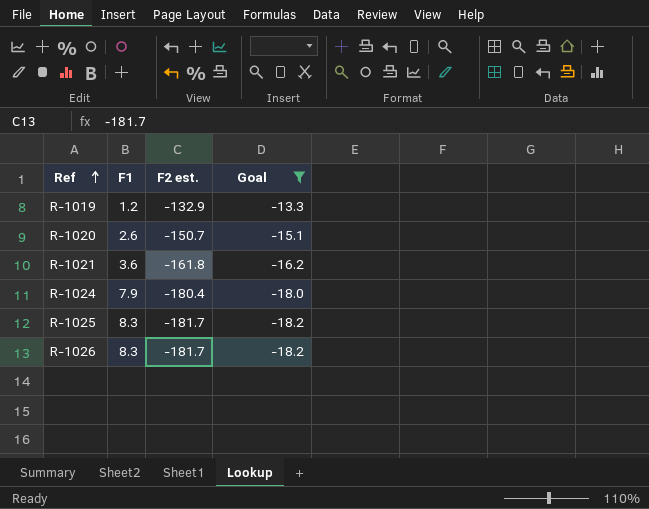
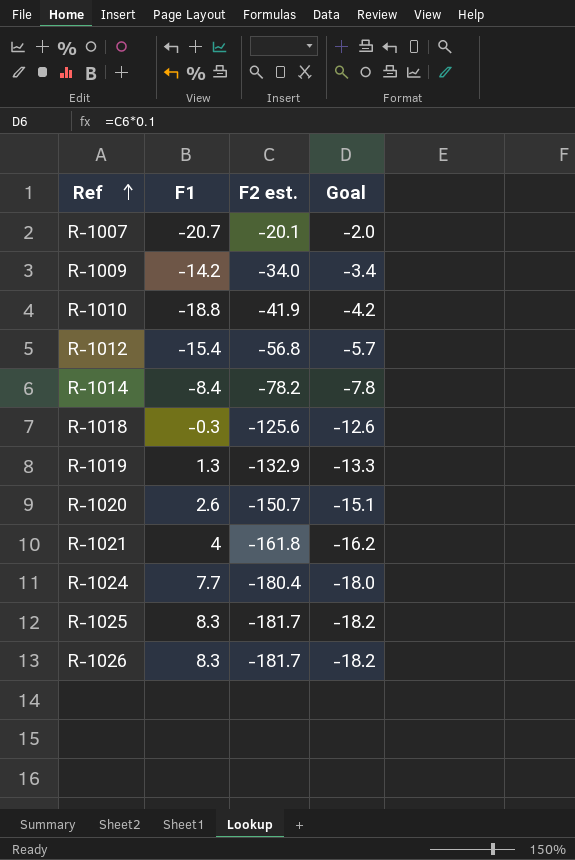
filter: Goal <= -13.3 -> none
R-1019 | F1: 1.2 -> 1.3
R-1021 | F1: 3.6 -> 4
R-1024 | F1: 7.9 -> 7.7

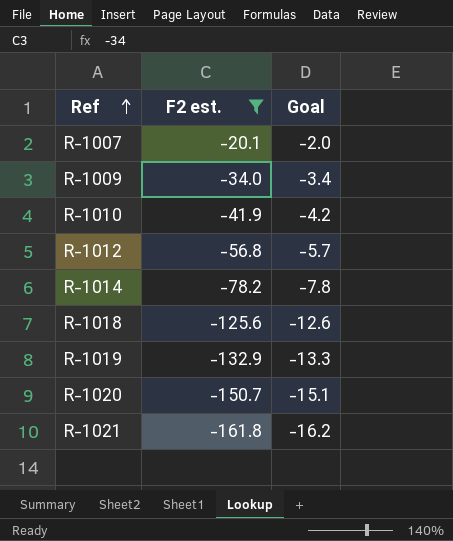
filter: none -> F2 est. >= -161.8
column F1 | position: 2 -> none

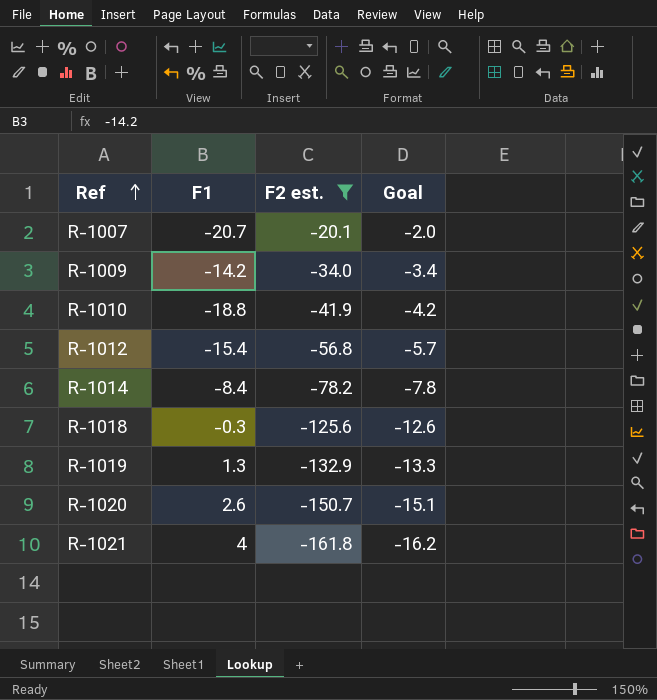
column F1 | position: none -> 2

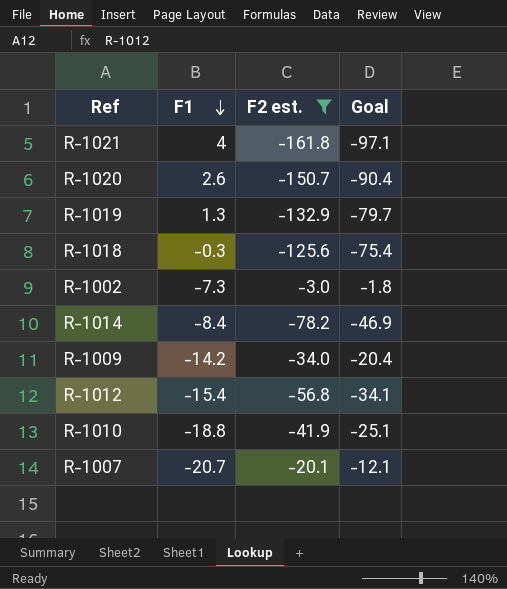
row order: Ref ascending -> F1 descending
column Goal | formula: [F2 est.] * 0.1 -> [F2 est.] * 0.6
row R-1002: none -> -7.3 | -3.0 | -1.8

